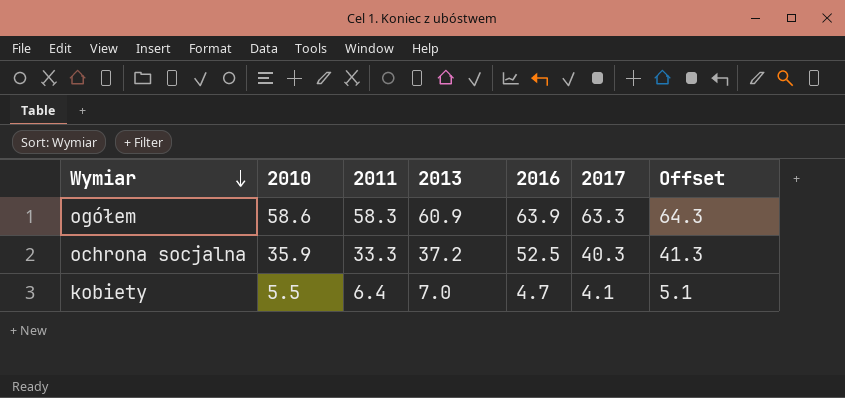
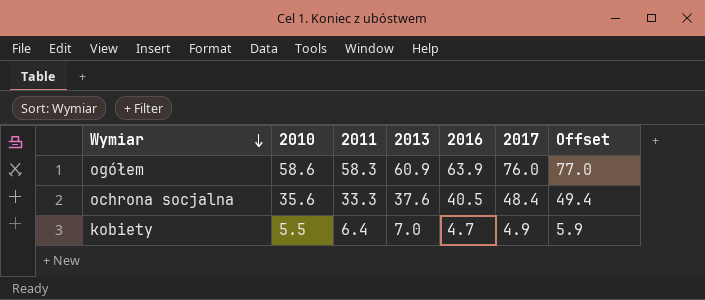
ogółem | 2017: 63.3 -> 76.0
ogółem | Offset: 64.3 -> 77.0
ochrona socjalna | 2010: 35.9 -> 35.6
ochrona socjalna | 2013: 37.2 -> 37.6
ochrona socjalna | 2016: 52.5 -> 40.5
ochrona socjalna | 2017: 40.3 -> 48.4
ochrona socjalna | Offset: 41.3 -> 49.4
kobiety | 2017: 4.1 -> 4.9
kobiety | Offset: 5.1 -> 5.9

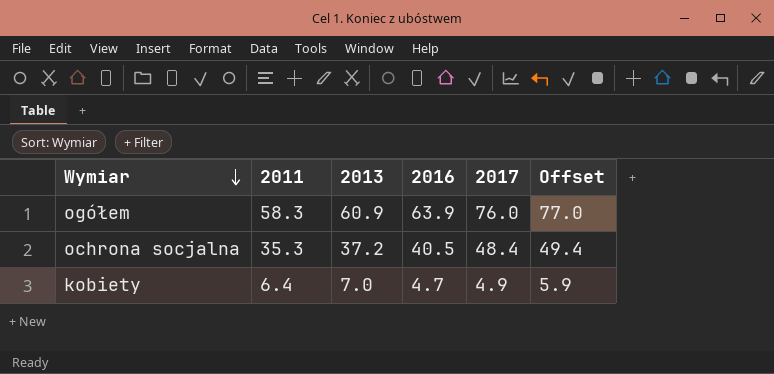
column 2010 | position: 2 -> none
ochrona socjalna | 2011: 33.3 -> 35.3
ochrona socjalna | 2013: 37.6 -> 37.2

